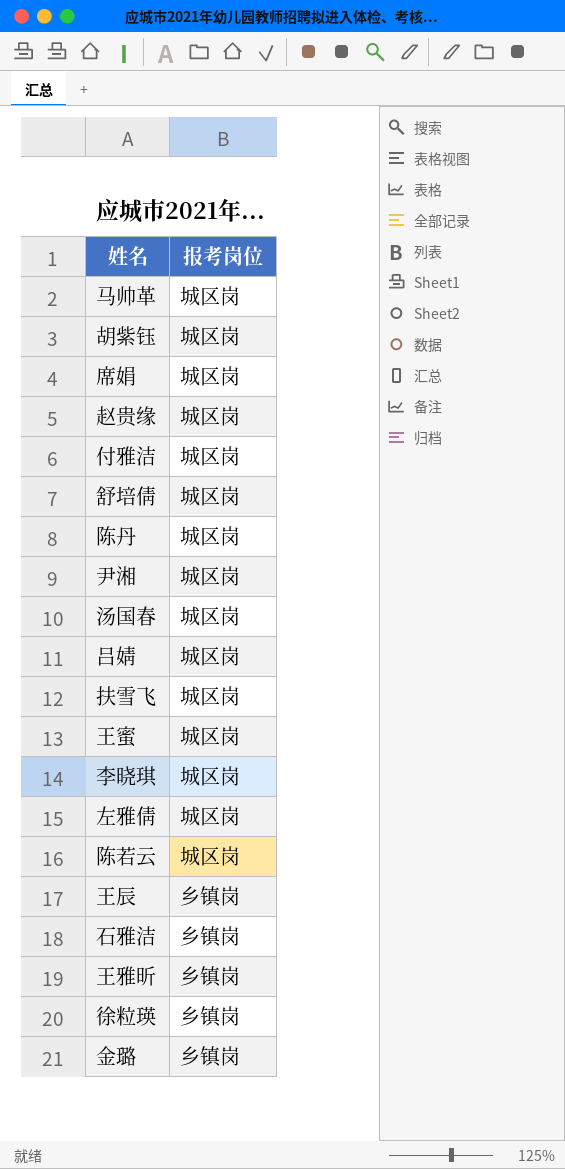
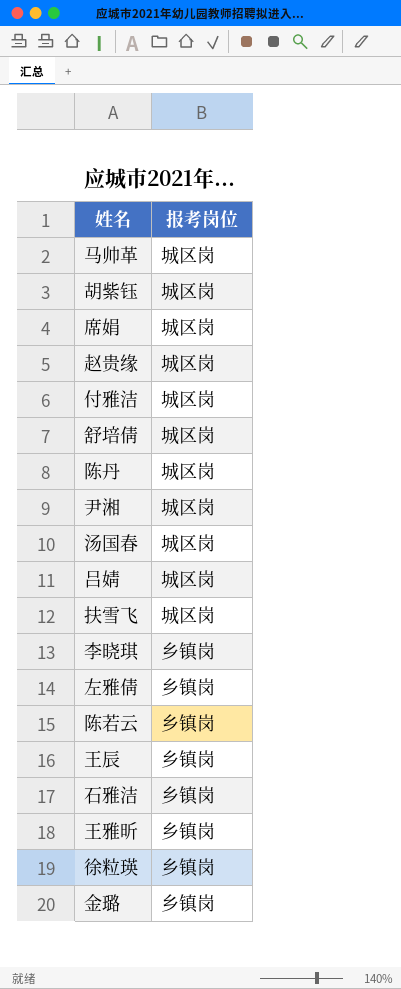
row 王蜜: 城区岗 -> none
李晓琪 | 报考岗位: 城区岗 -> 乡镇岗
左雅倩 | 报考岗位: 城区岗 -> 乡镇岗
陈若云 | 报考岗位: 城区岗 -> 乡镇岗

